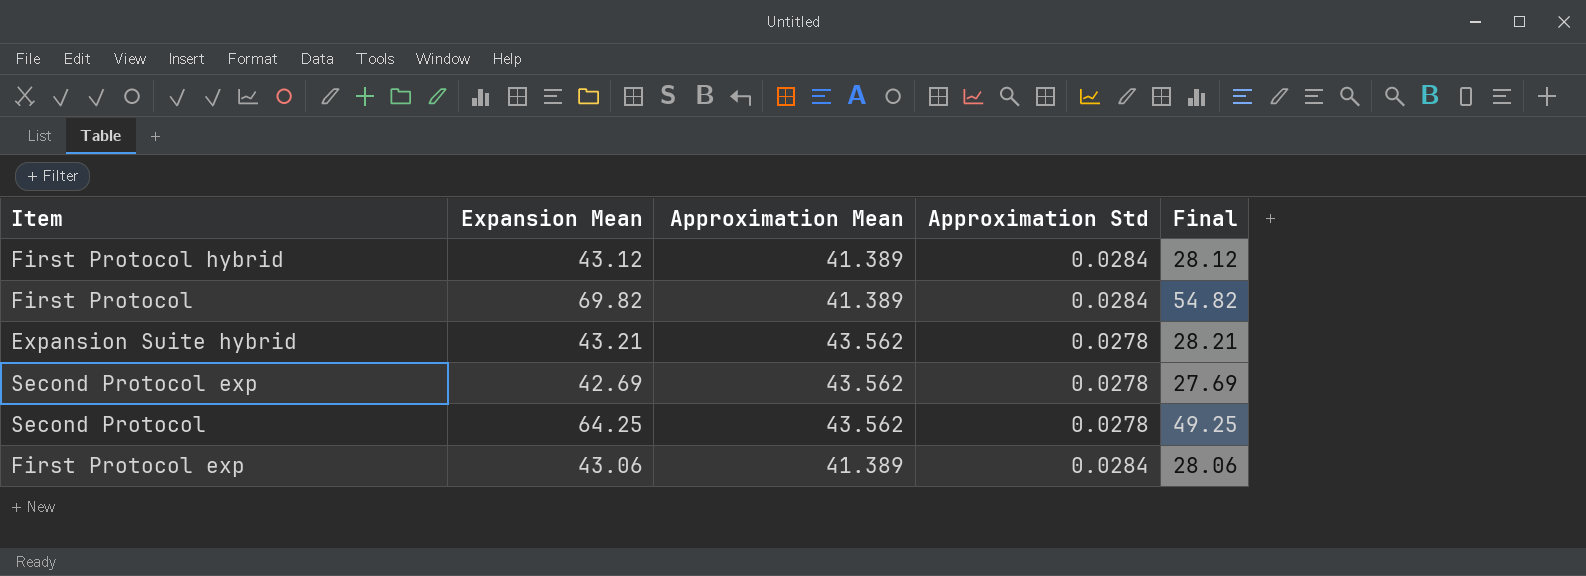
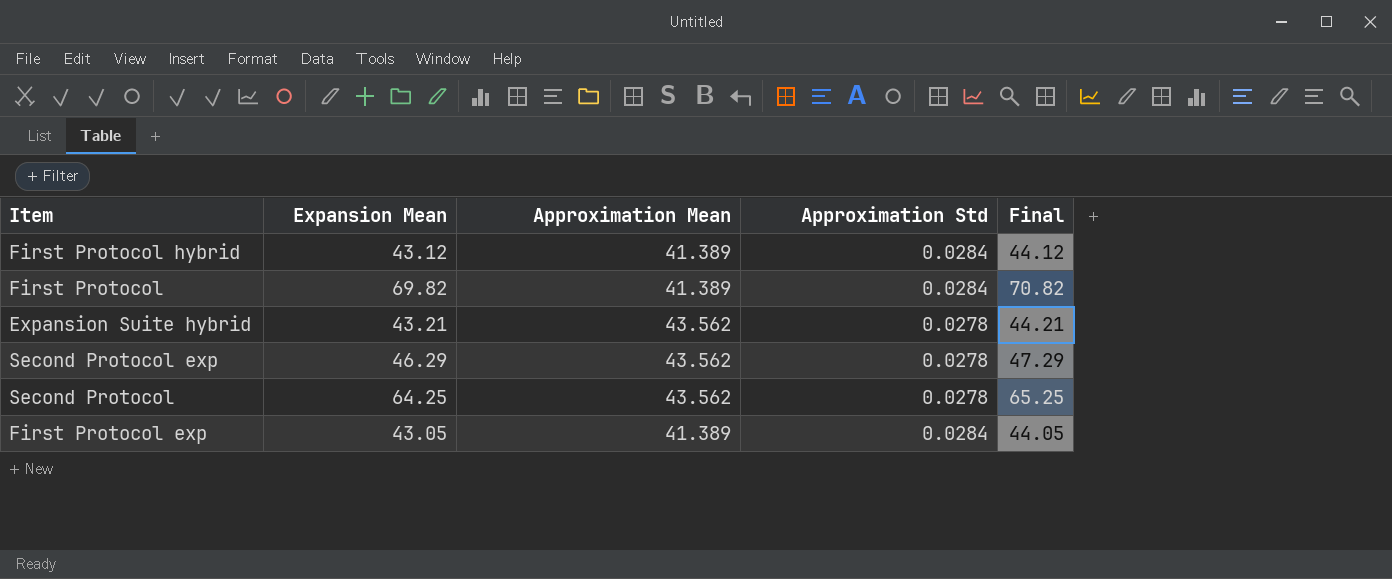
column Final | formula: [Expansion Mean] - 15 -> [Expansion Mean] + 1
Second Protocol exp | Expansion Mean: 42.69 -> 46.29
First Protocol exp | Expansion Mean: 43.06 -> 43.05

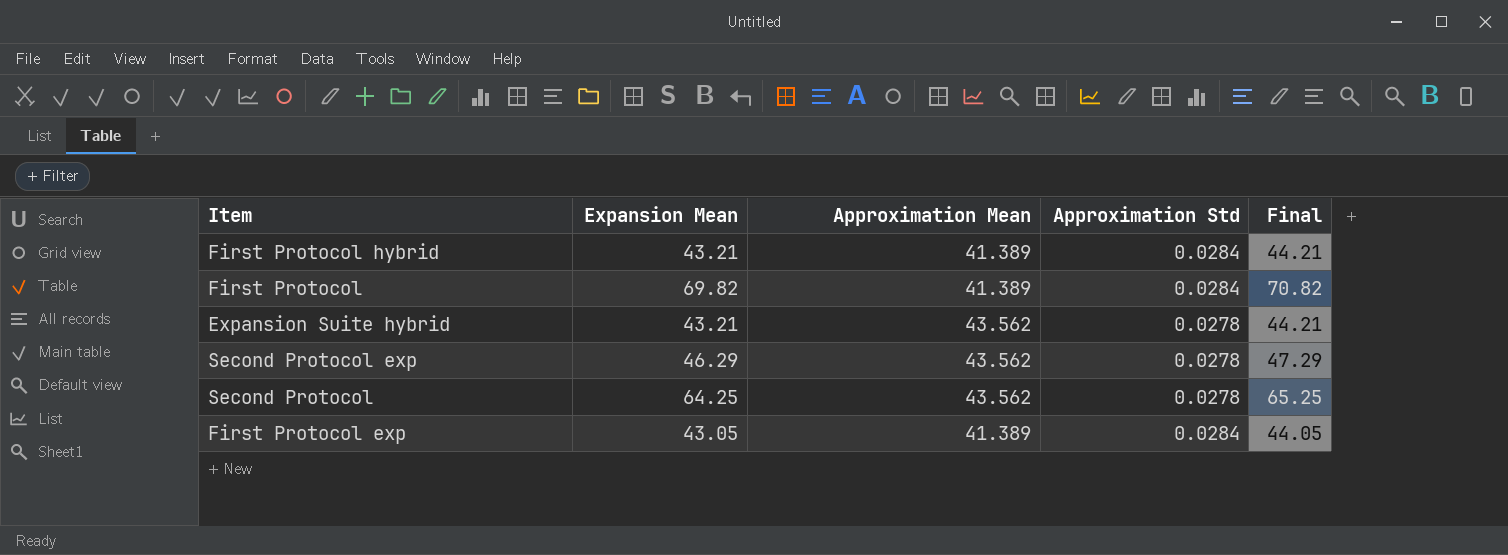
First Protocol hybrid | Expansion Mean: 43.12 -> 43.21
First Protocol hybrid | Final: 44.12 -> 44.21

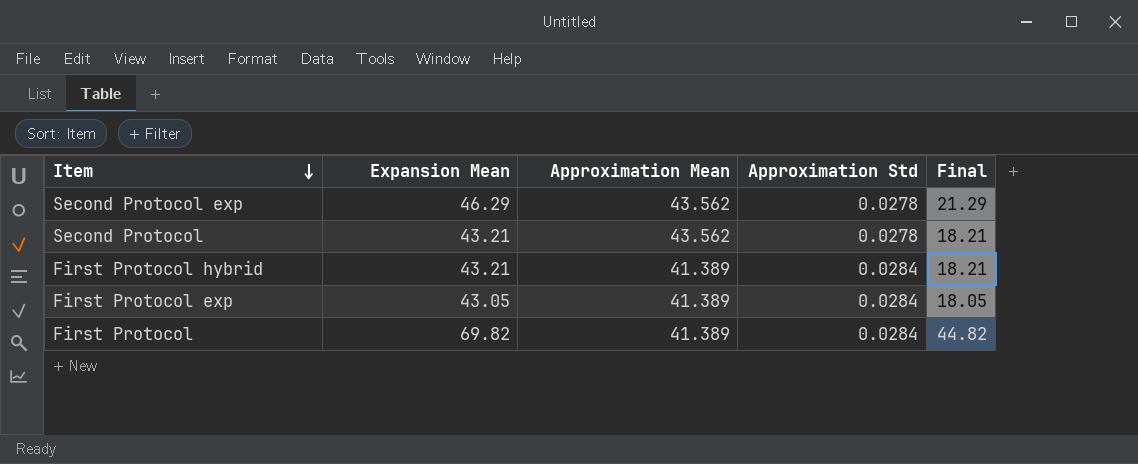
row order: none -> Item descending
column Final | formula: [Expansion Mean] + 1 -> [Expansion Mean] - 25
row Expansion Suite hybrid: 43.21 | 43.562 | 0.0278 | 44.21 -> none
Second Protocol | Expansion Mean: 64.25 -> 43.21

